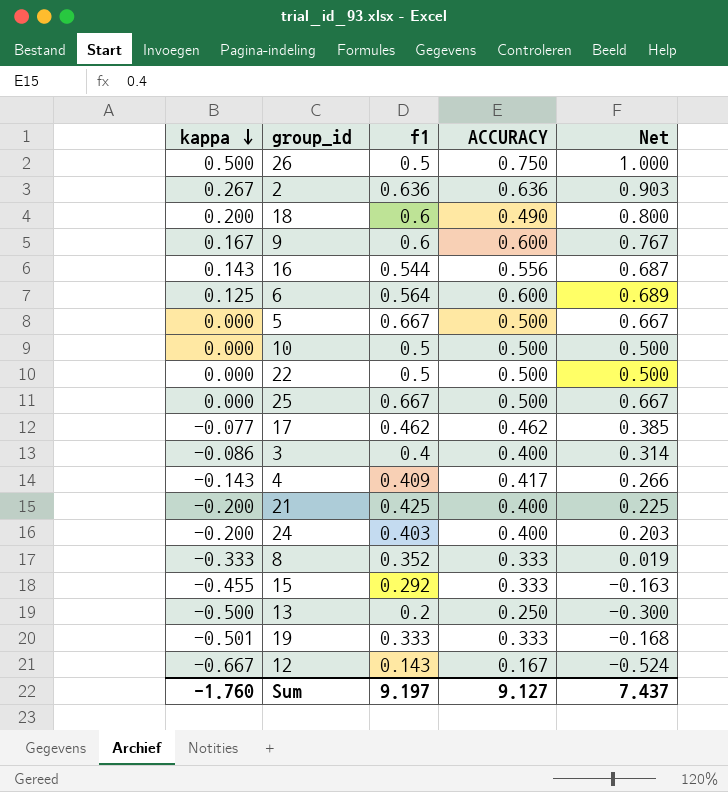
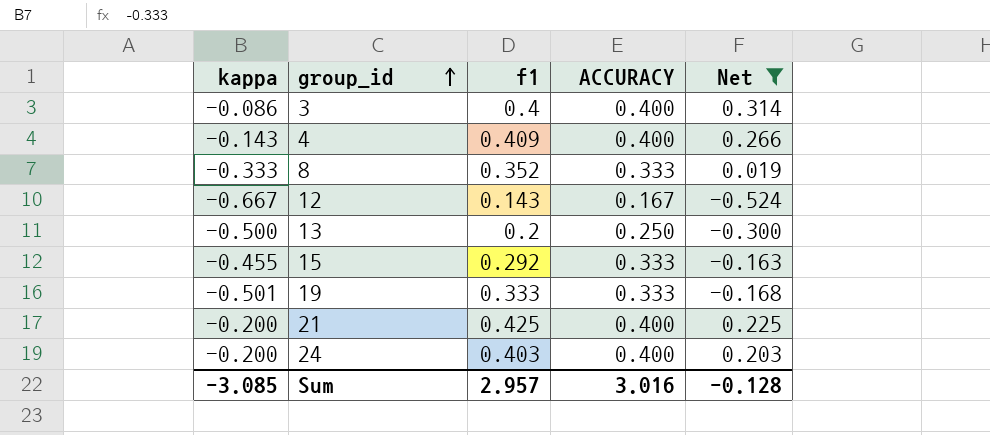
filter: none -> Net <= 0.314
row order: kappa descending -> group_id ascending
4 | ACCURACY: 0.417 -> 0.400
Sum | kappa: -1.760 -> -3.085
Sum | f1: 9.197 -> 2.957
Sum | ACCURACY: 9.127 -> 3.016
Sum | Net: 7.437 -> -0.128

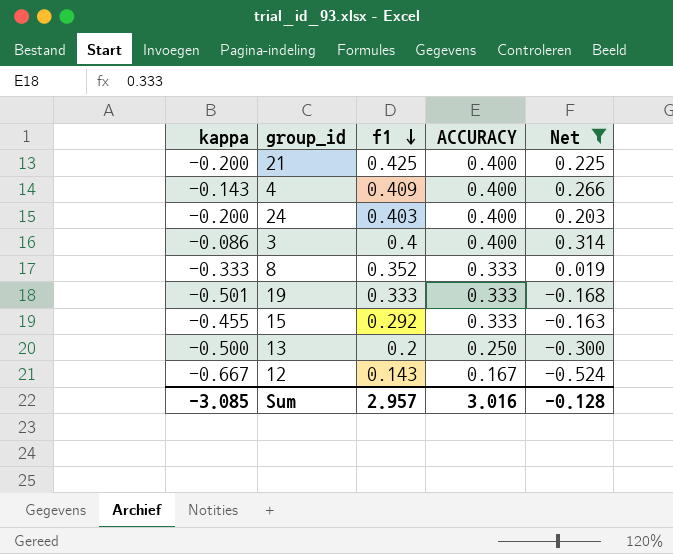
row order: group_id ascending -> f1 descending

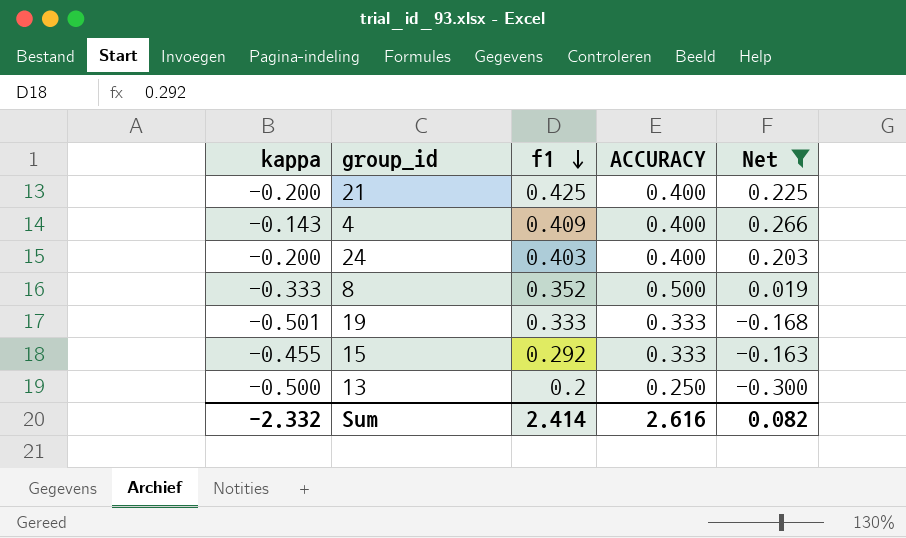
row 3: -0.086 | 0.4 | 0.400 | 0.314 -> none
row 12: -0.667 | 0.143 | 0.167 | -0.524 -> none
8 | ACCURACY: 0.333 -> 0.500
Sum | kappa: -3.085 -> -2.332
Sum | f1: 2.957 -> 2.414
Sum | ACCURACY: 3.016 -> 2.616
Sum | Net: -0.128 -> 0.082

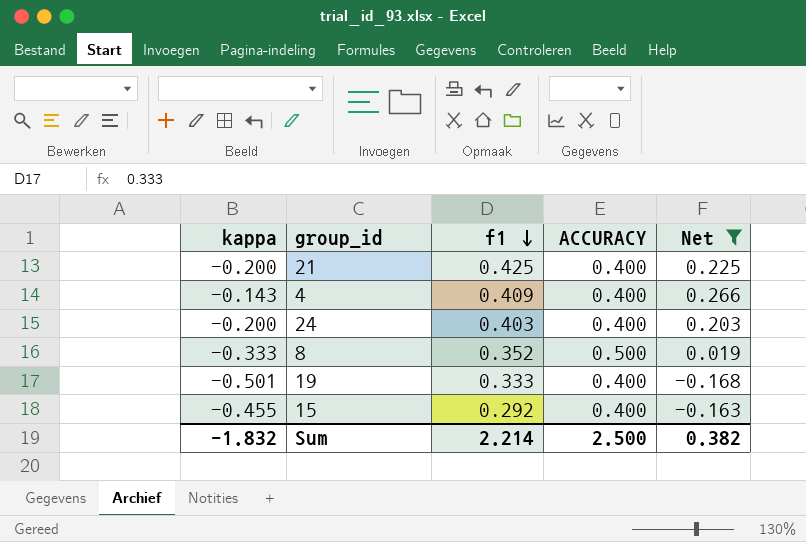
row 13: -0.500 | 0.2 | 0.250 | -0.300 -> none
19 | ACCURACY: 0.333 -> 0.400
15 | ACCURACY: 0.333 -> 0.400
Sum | kappa: -2.332 -> -1.832
Sum | f1: 2.414 -> 2.214
Sum | ACCURACY: 2.616 -> 2.500
Sum | Net: 0.082 -> 0.382

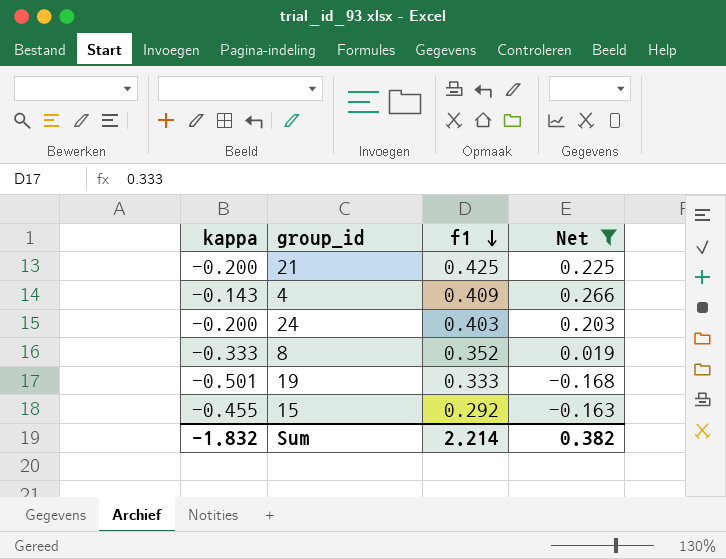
column ACCURACY | position: 4 -> none

